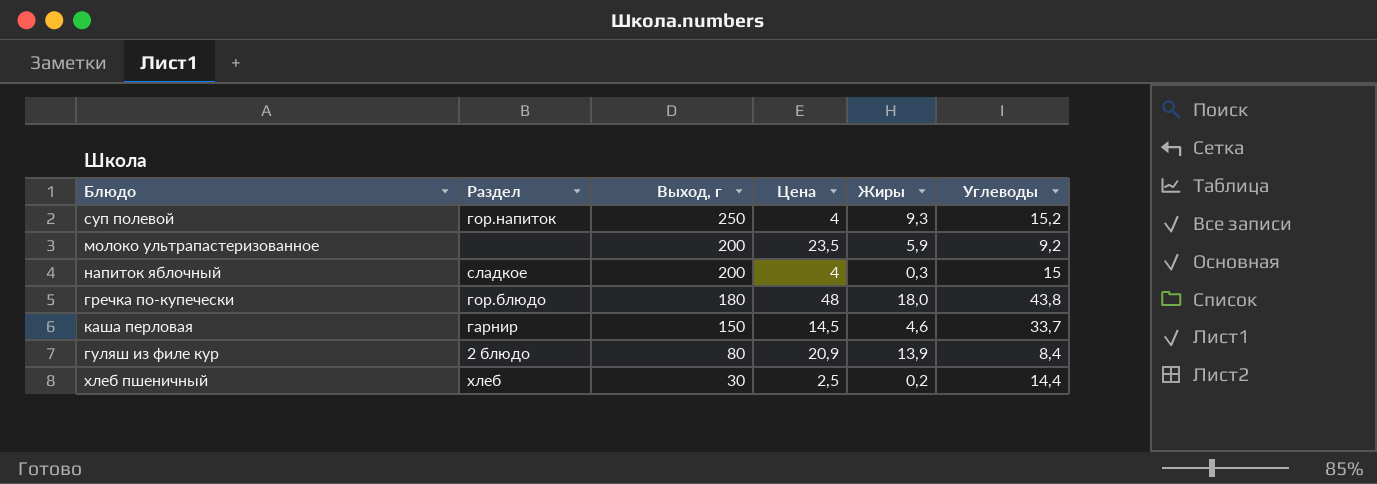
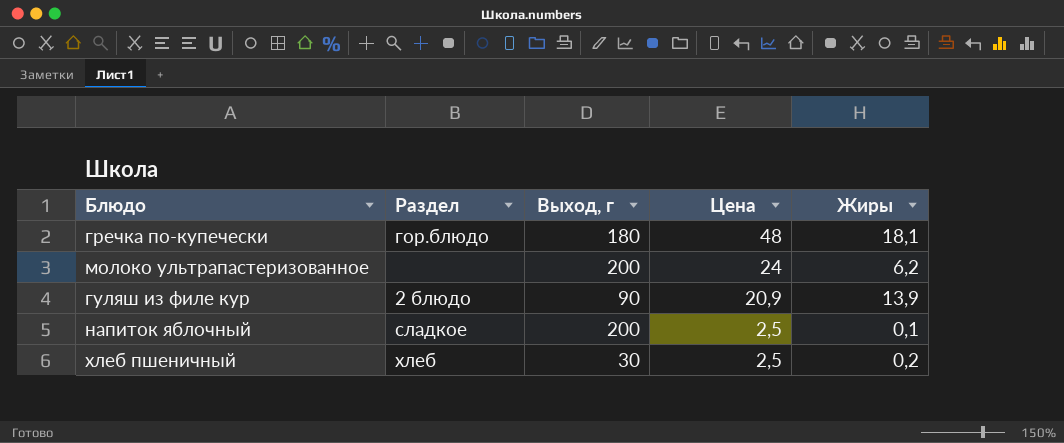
row order: Выход, г descending -> Цена descending
column Углеводы | position: 6 -> none
row суп полевой: гор.напиток | 250 | 4 | 9,3 | 15,2 -> none
row каша перловая: гарнир | 150 | 14,5 | 4,6 | 33,7 -> none
гречка по-купечески | Жиры: 18,0 -> 18,1
молоко ультрапастеризованное | Цена: 23,5 -> 24
молоко ультрапастеризованное | Жиры: 5,9 -> 6,2
гуляш из филе кур | Выход, г: 80 -> 90
напиток яблочный | Цена: 4 -> 2,5
напиток яблочный | Жиры: 0,3 -> 0,1

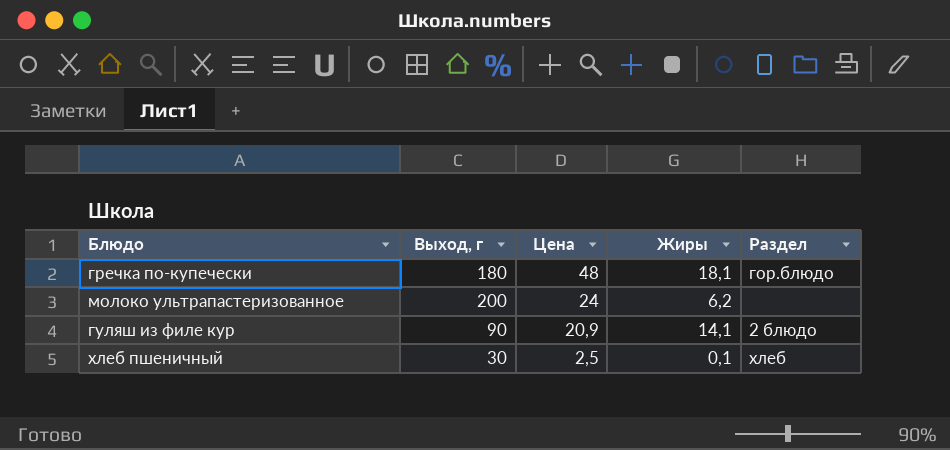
column Раздел | position: 2 -> 5
row напиток яблочный: сладкое | 200 | 2,5 | 0,1 -> none
гуляш из филе кур | Жиры: 13,9 -> 14,1
хлеб пшеничный | Жиры: 0,2 -> 0,1

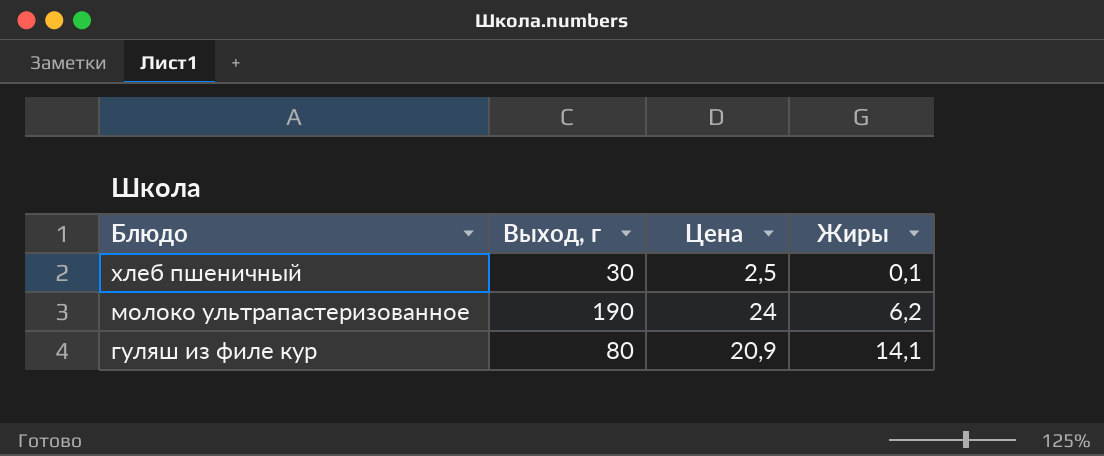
row order: Цена descending -> Блюдо descending
column Раздел | position: 5 -> none
row гречка по-купечески: 180 | 48 | 18,1 | гор.блюдо -> none
молоко ультрапастеризованное | Выход, г: 200 -> 190
гуляш из филе кур | Выход, г: 90 -> 80

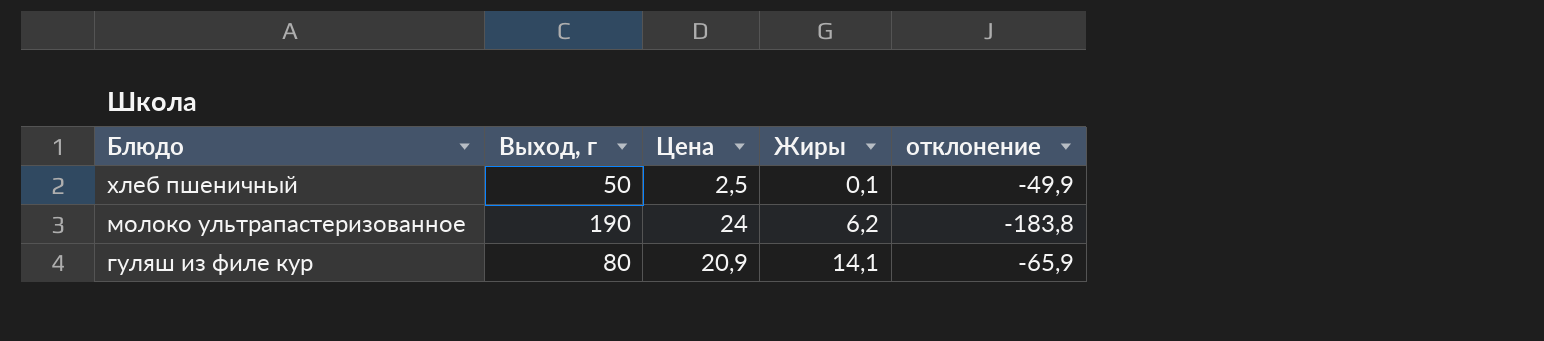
column отклонение | formula: none -> [Жиры] - [Выход, г]
хлеб пшеничный | Выход, г: 30 -> 50

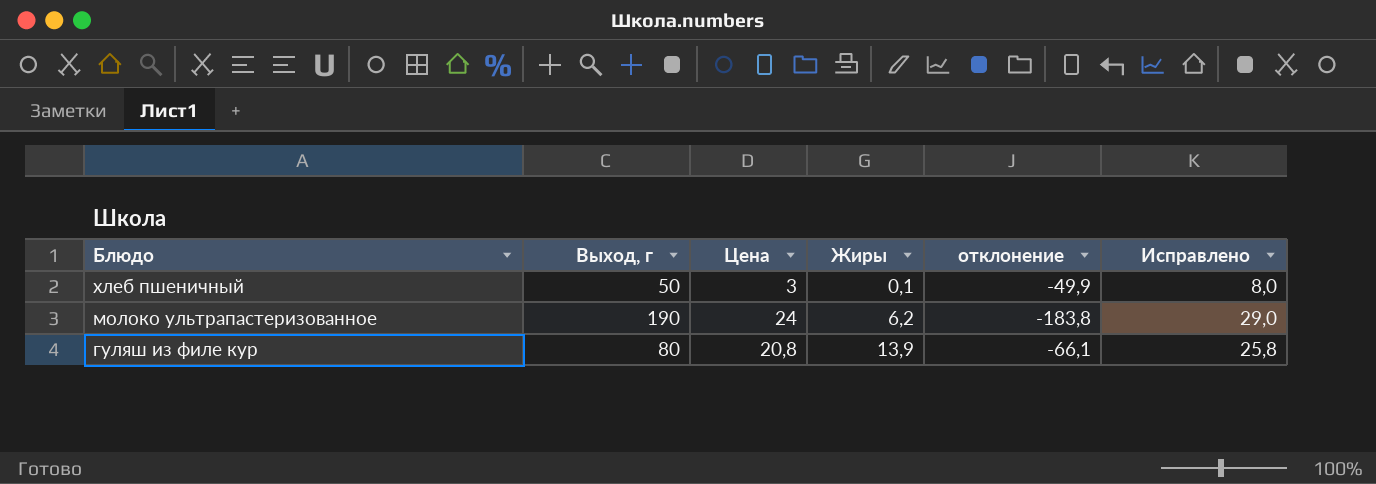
column Исправлено | formula: none -> [Цена] + 5
хлеб пшеничный | Цена: 2,5 -> 3
гуляш из филе кур | Цена: 20,9 -> 20,8
гуляш из филе кур | Жиры: 14,1 -> 13,9
гуляш из филе кур | отклонение: -65,9 -> -66,1

